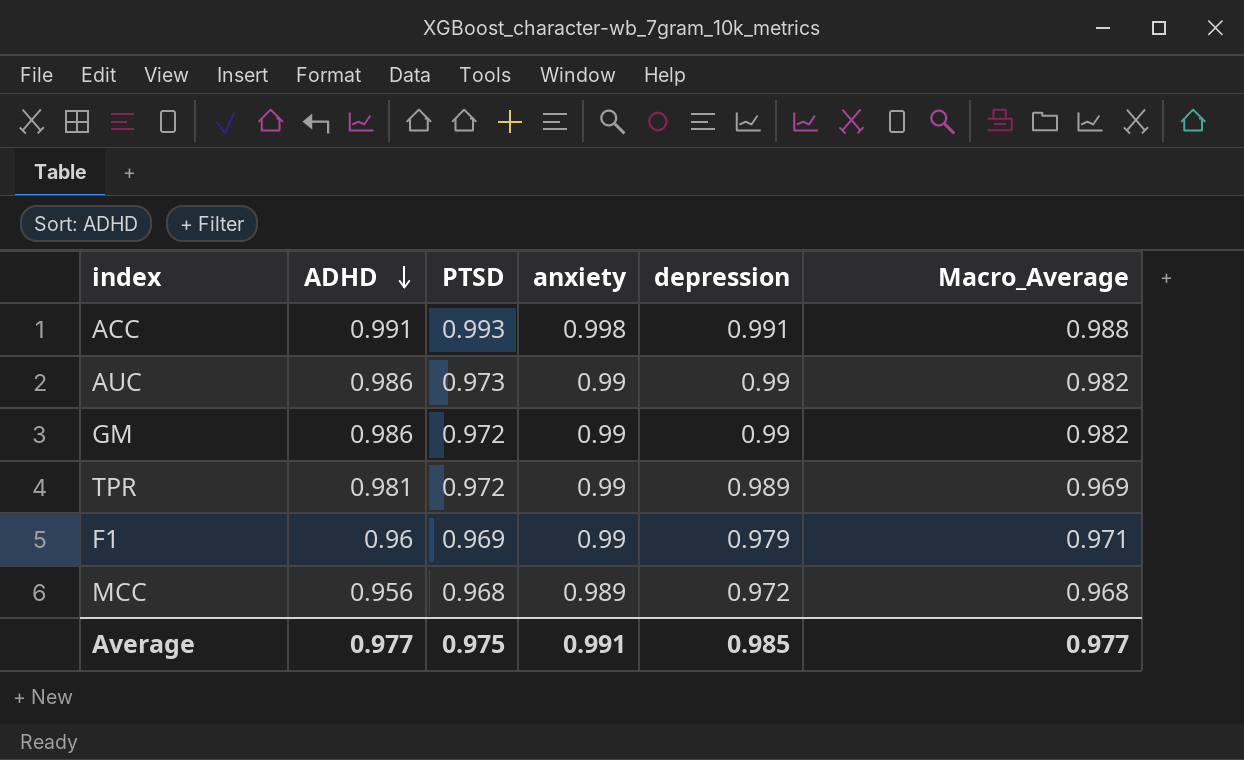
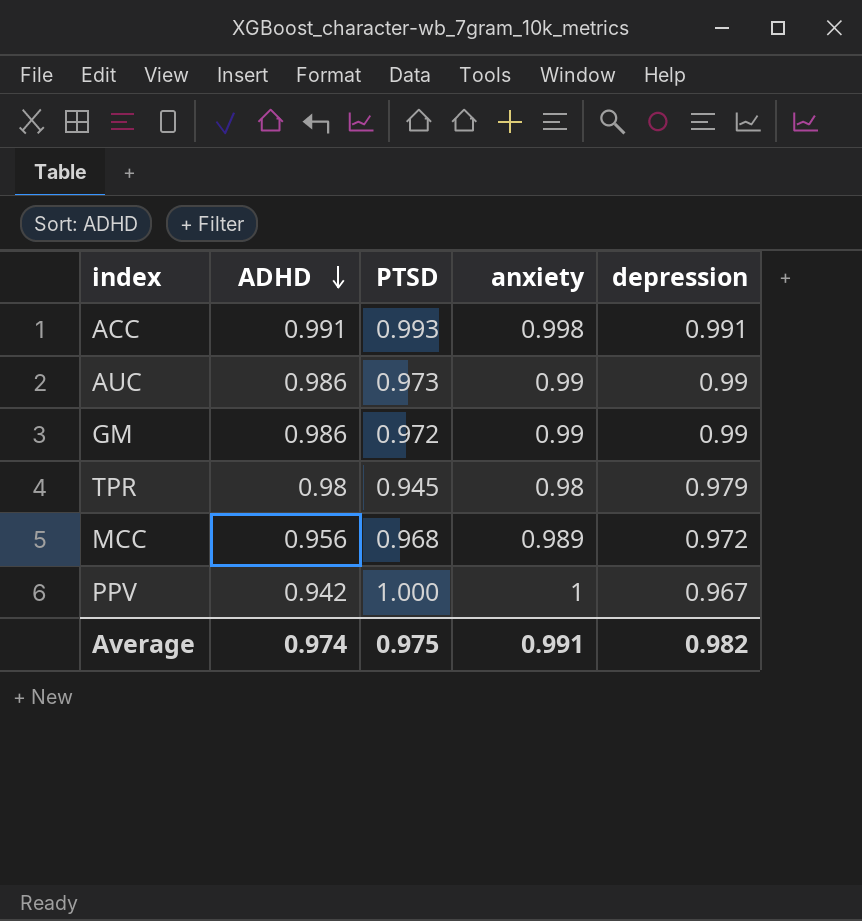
column Macro_Average | position: 6 -> none
row F1: 0.96 | 0.969 | 0.99 | 0.979 | 0.971 -> none
TPR | ADHD: 0.981 -> 0.98
TPR | PTSD: 0.972 -> 0.945
TPR | anxiety: 0.99 -> 0.98
TPR | depression: 0.989 -> 0.979
row PPV: none -> 0.942 | 1.000 | 1 | 0.967
Average | ADHD: 0.977 -> 0.974
Average | depression: 0.985 -> 0.982

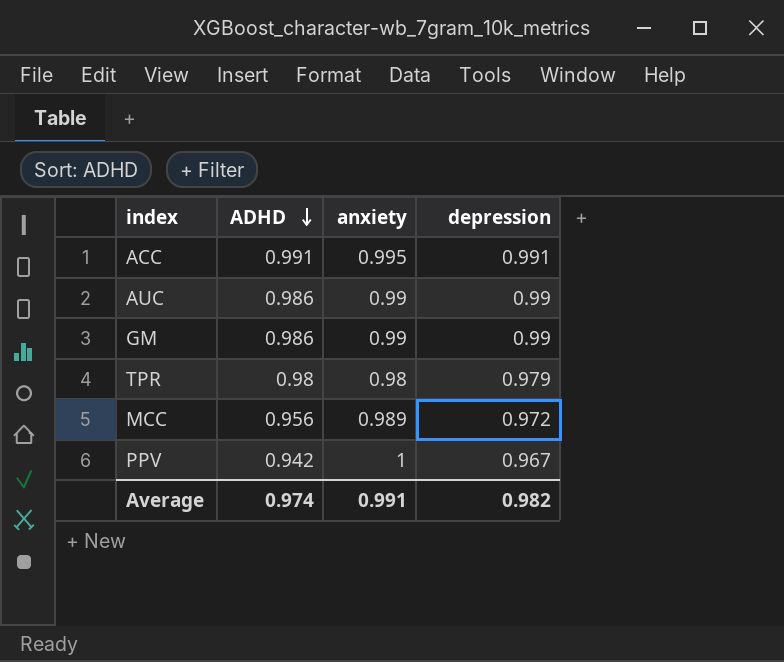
column PTSD | position: 3 -> none
ACC | anxiety: 0.998 -> 0.995

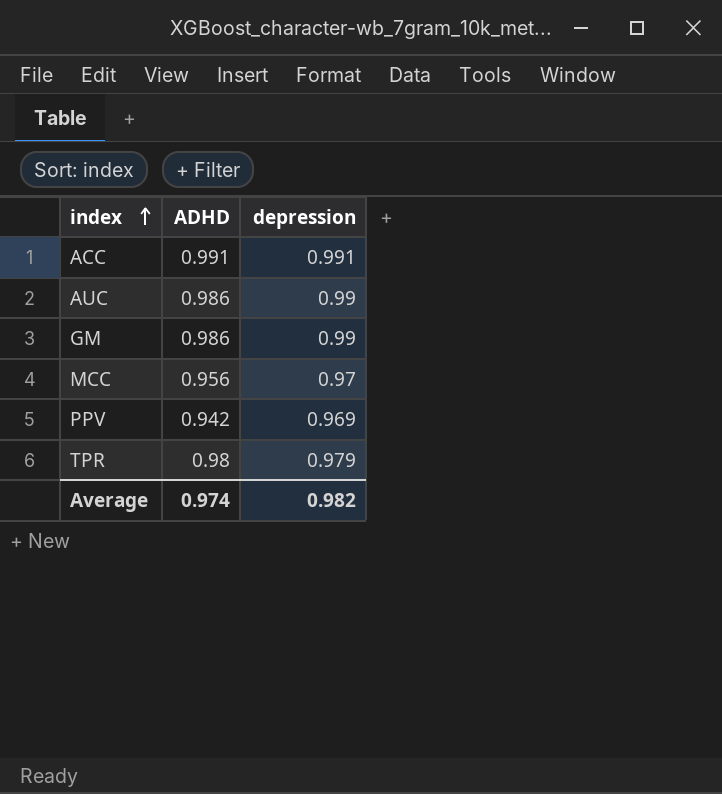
row order: ADHD descending -> index ascending
column anxiety | position: 3 -> none
MCC | depression: 0.972 -> 0.97
PPV | depression: 0.967 -> 0.969

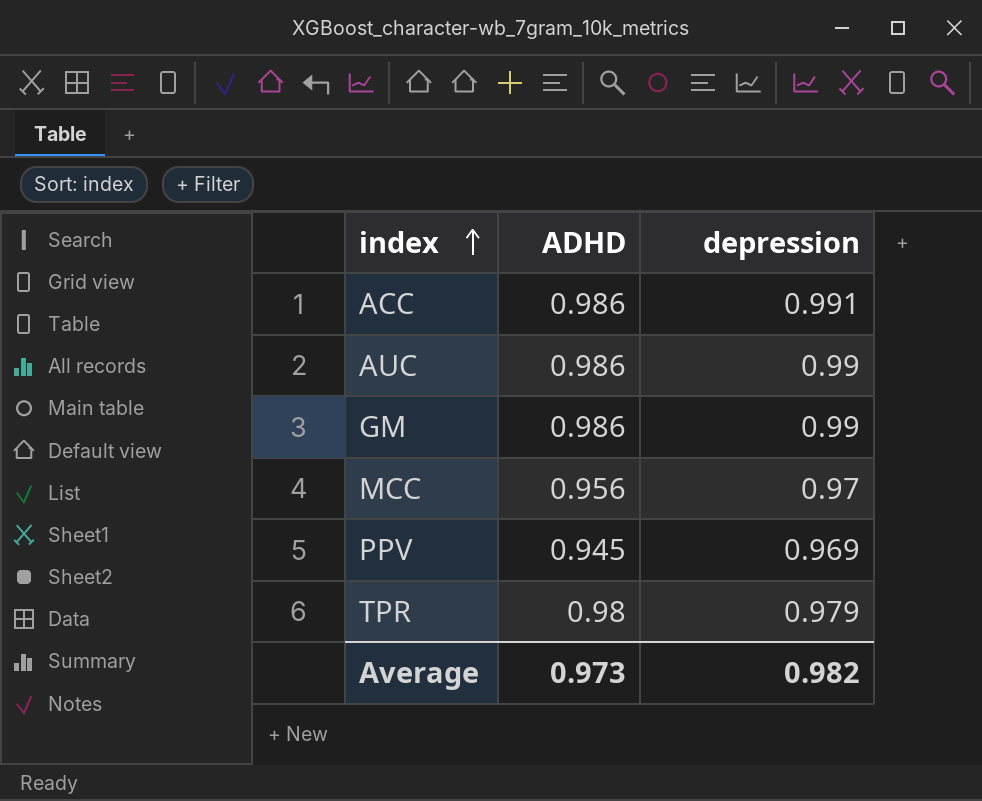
ACC | ADHD: 0.991 -> 0.986
PPV | ADHD: 0.942 -> 0.945
Average | ADHD: 0.974 -> 0.973

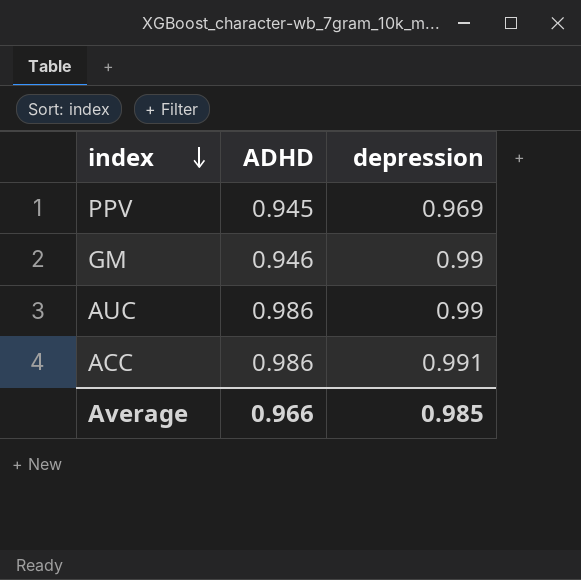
row order: index ascending -> index descending
row MCC: 0.956 | 0.97 -> none
row TPR: 0.98 | 0.979 -> none
GM | ADHD: 0.986 -> 0.946
Average | ADHD: 0.973 -> 0.966
Average | depression: 0.982 -> 0.985

